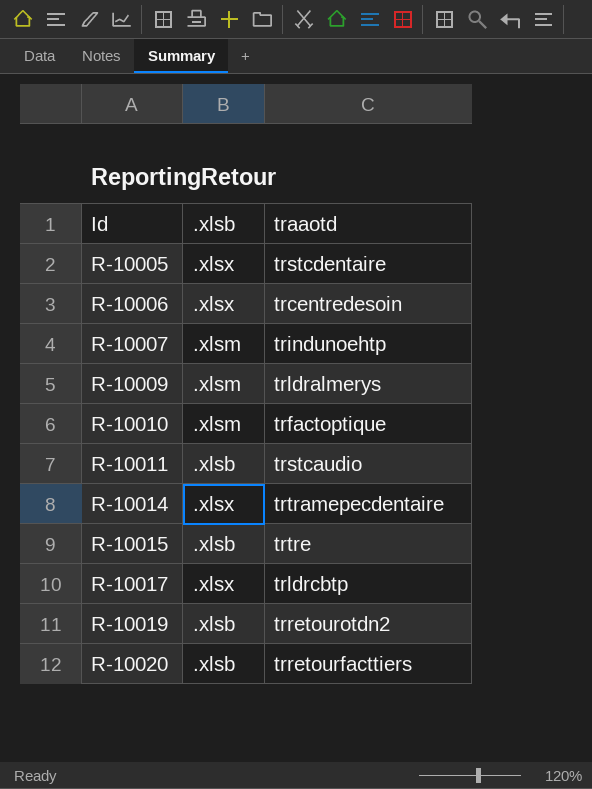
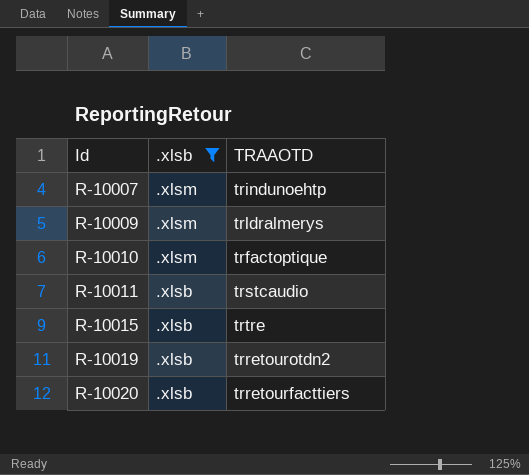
filter: none -> .xlsb != .xlsx
column name: traaotd -> TRAAOTD

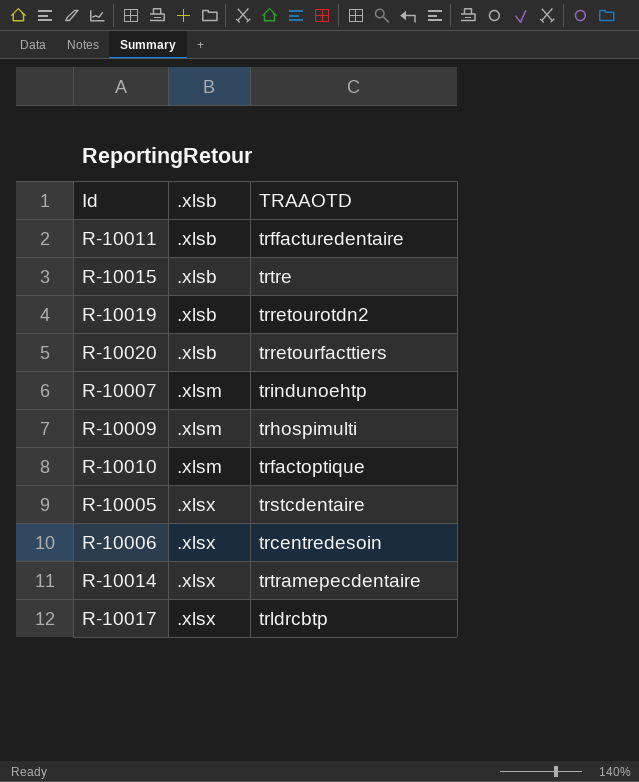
filter: .xlsb != .xlsx -> none
row order: Id ascending -> .xlsb ascending
R-10011 | TRAAOTD: trstcaudio -> trffacturedentaire
R-10009 | TRAAOTD: trldralmerys -> trhospimulti

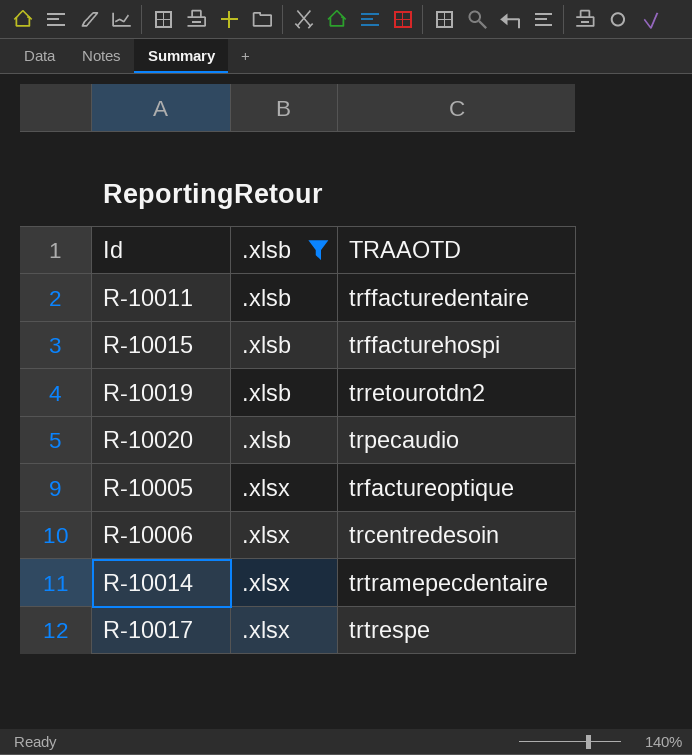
filter: none -> .xlsb != .xlsm
R-10015 | TRAAOTD: trtre -> trffacturehospi
R-10020 | TRAAOTD: trretourfacttiers -> trpecaudio
R-10005 | TRAAOTD: trstcdentaire -> trfactureoptique
R-10017 | TRAAOTD: trldrcbtp -> trtrespe

